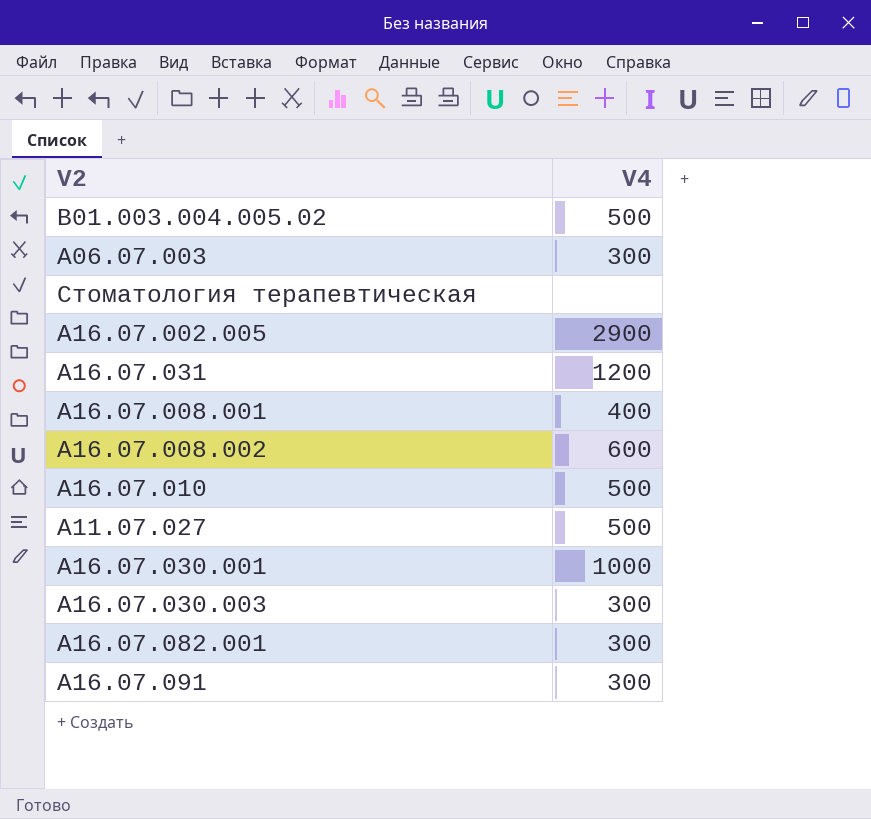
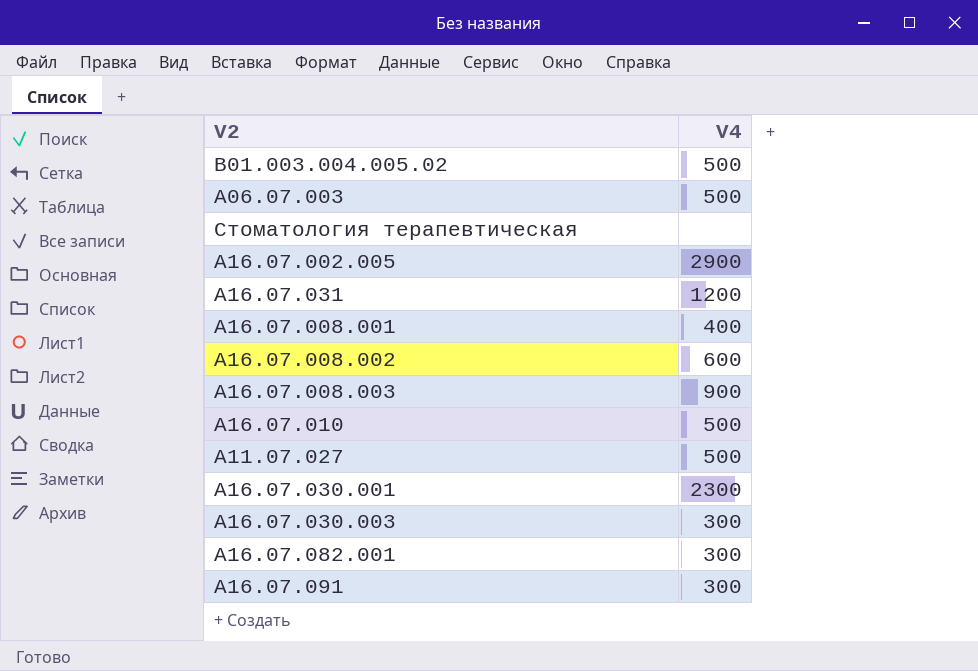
А06.07.003 | V4: 300 -> 500
row A16.07.008.003: none -> 900
A16.07.030.001 | V4: 1000 -> 2300

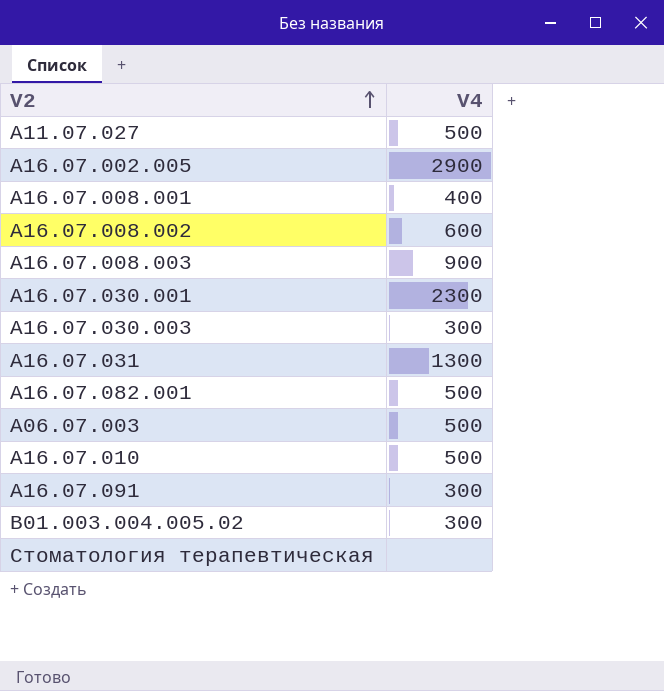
row order: none -> V2 ascending
A16.07.031 | V4: 1200 -> 1300
A16.07.082.001 | V4: 300 -> 500
В01.003.004.005.02 | V4: 500 -> 300

